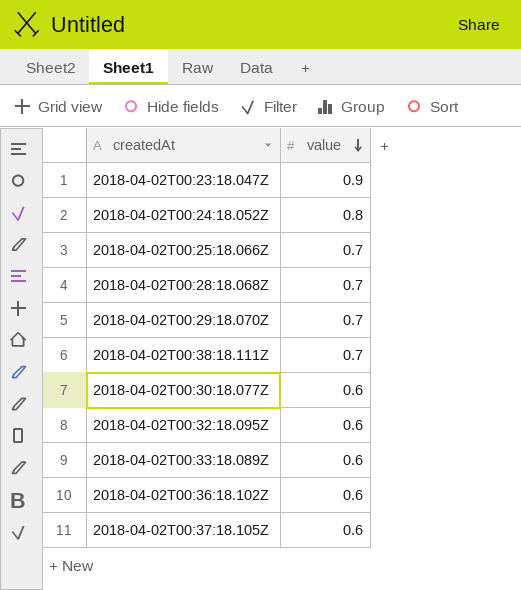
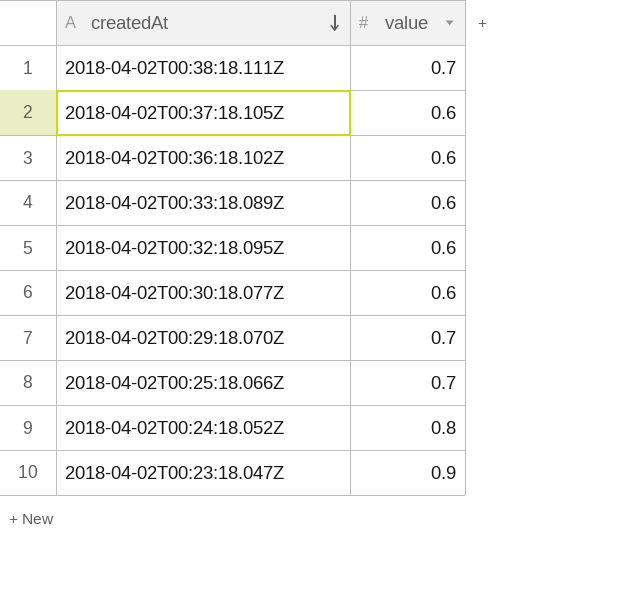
row order: value descending -> createdAt descending
row 2018-04-02T00:28:18.068Z: 0.7 -> none

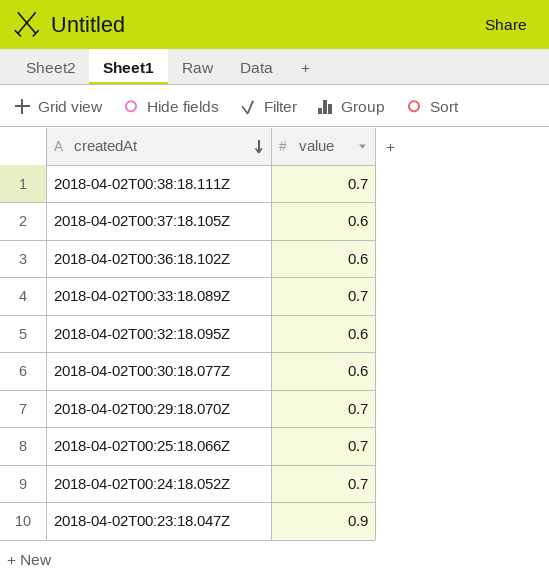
2018-04-02T00:33:18.089Z | value: 0.6 -> 0.7
2018-04-02T00:24:18.052Z | value: 0.8 -> 0.7

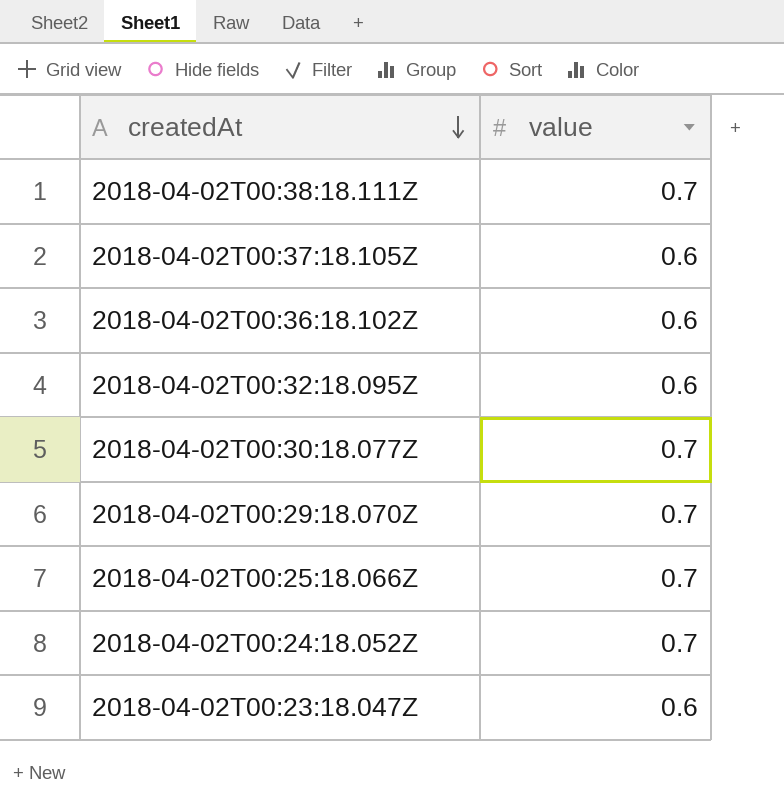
row 2018-04-02T00:33:18.089Z: 0.7 -> none
2018-04-02T00:30:18.077Z | value: 0.6 -> 0.7
2018-04-02T00:23:18.047Z | value: 0.9 -> 0.6

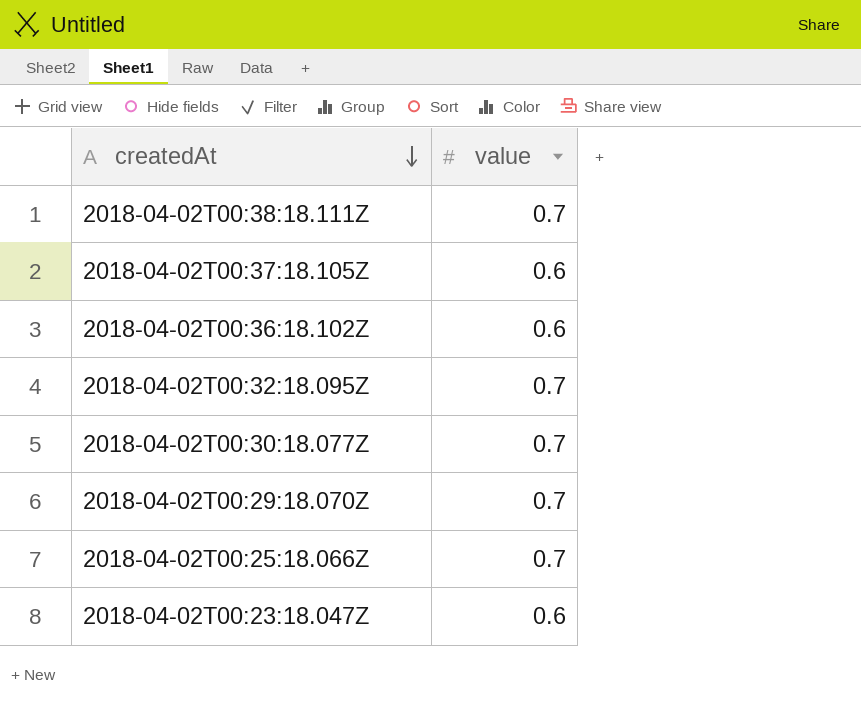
row 2018-04-02T00:24:18.052Z: 0.7 -> none
2018-04-02T00:32:18.095Z | value: 0.6 -> 0.7

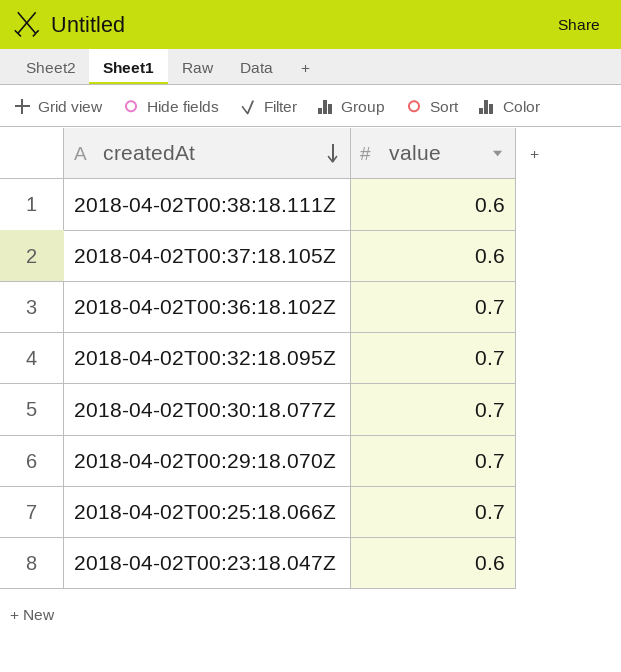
2018-04-02T00:38:18.111Z | value: 0.7 -> 0.6
2018-04-02T00:36:18.102Z | value: 0.6 -> 0.7

